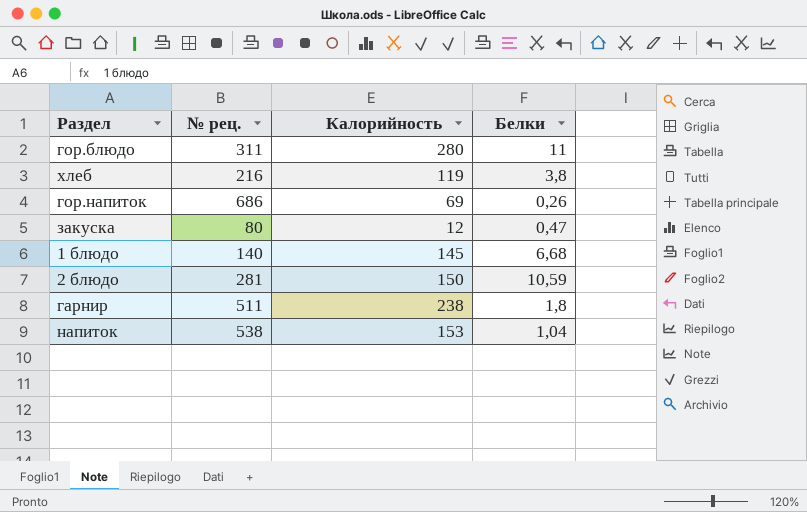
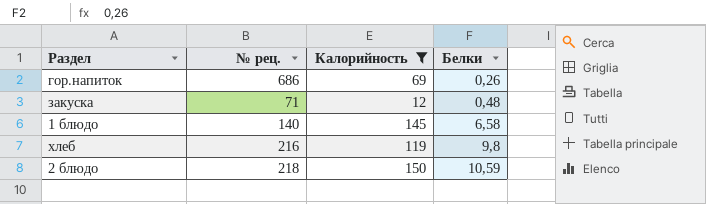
filter: none -> Калорийность <= 150
row order: none -> Белки ascending
закуска | № рец.: 80 -> 71
закуска | Белки: 0,47 -> 0,48
1 блюдо | Белки: 6,68 -> 6,58
хлеб | Белки: 3,8 -> 9,8
2 блюдо | № рец.: 281 -> 218

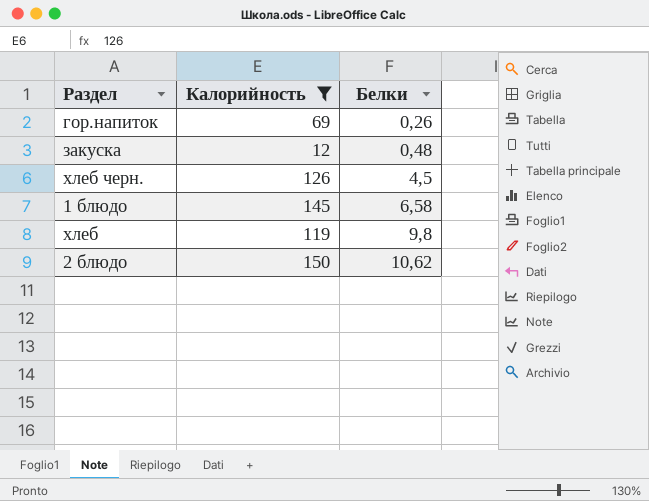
column № рец. | position: 2 -> none
row хлеб черн.: none -> 126 | 4,5
2 блюдо | Белки: 10,59 -> 10,62

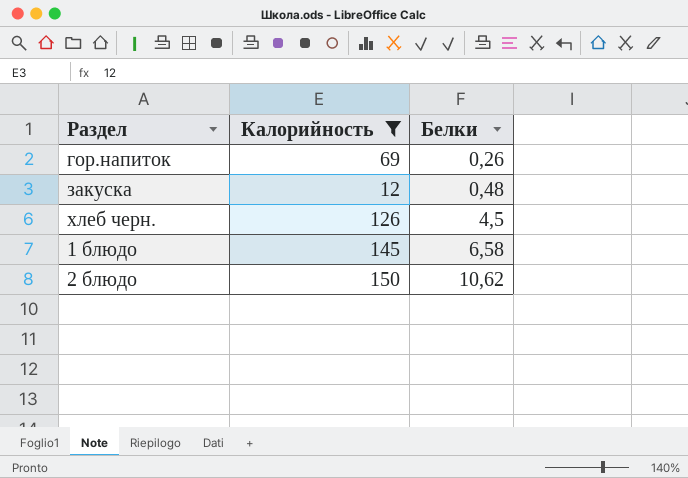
row хлеб: 119 | 9,8 -> none

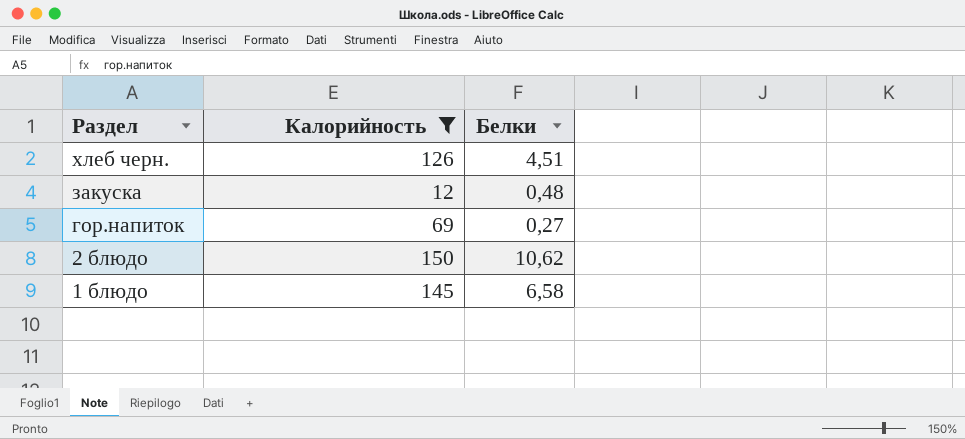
row order: Белки ascending -> Раздел descending
хлеб черн. | Белки: 4,5 -> 4,51
гор.напиток | Белки: 0,26 -> 0,27

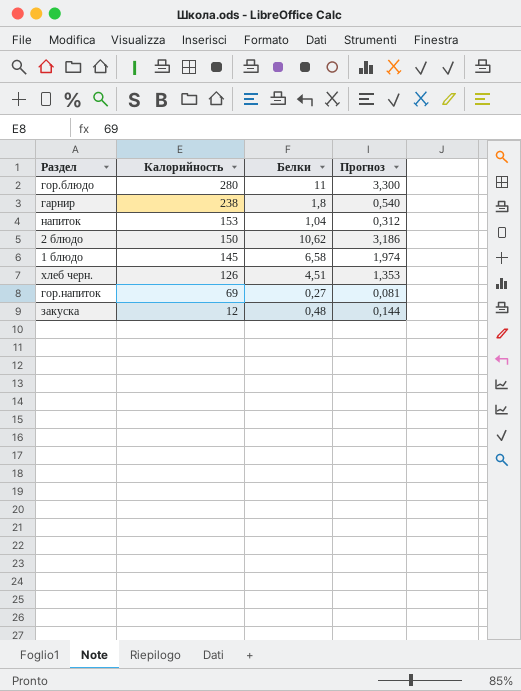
filter: Калорийность <= 150 -> none
row order: Раздел descending -> Калорийность descending
column Прогноз | formula: none -> [Белки] * 0,3

